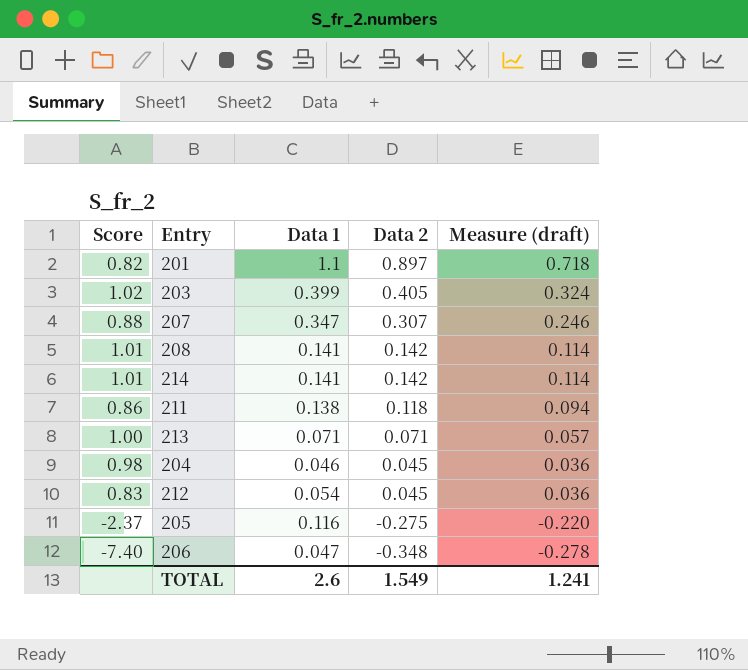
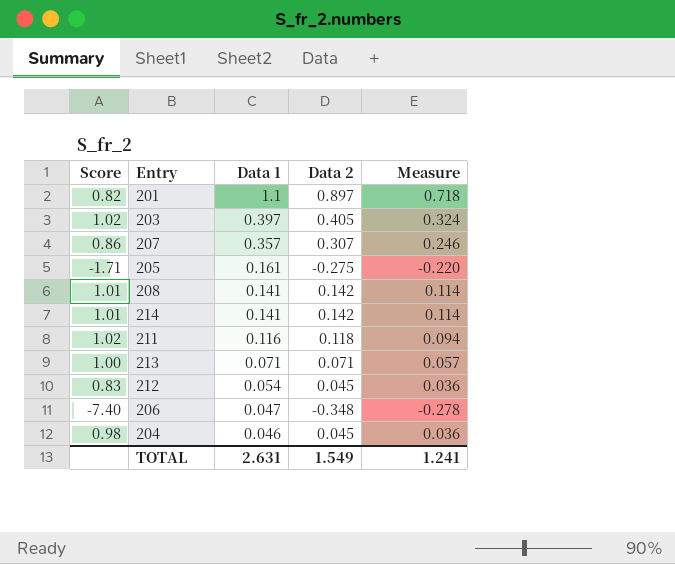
row order: Data 2 descending -> Data 1 descending
column name: Measure (draft) -> Measure
203 | Data 1: 0.399 -> 0.397
207 | Score: 0.88 -> 0.86
207 | Data 1: 0.347 -> 0.357
205 | Score: -2.37 -> -1.71
205 | Data 1: 0.116 -> 0.161
211 | Score: 0.86 -> 1.02
211 | Data 1: 0.138 -> 0.116
TOTAL | Data 1: 2.6 -> 2.631

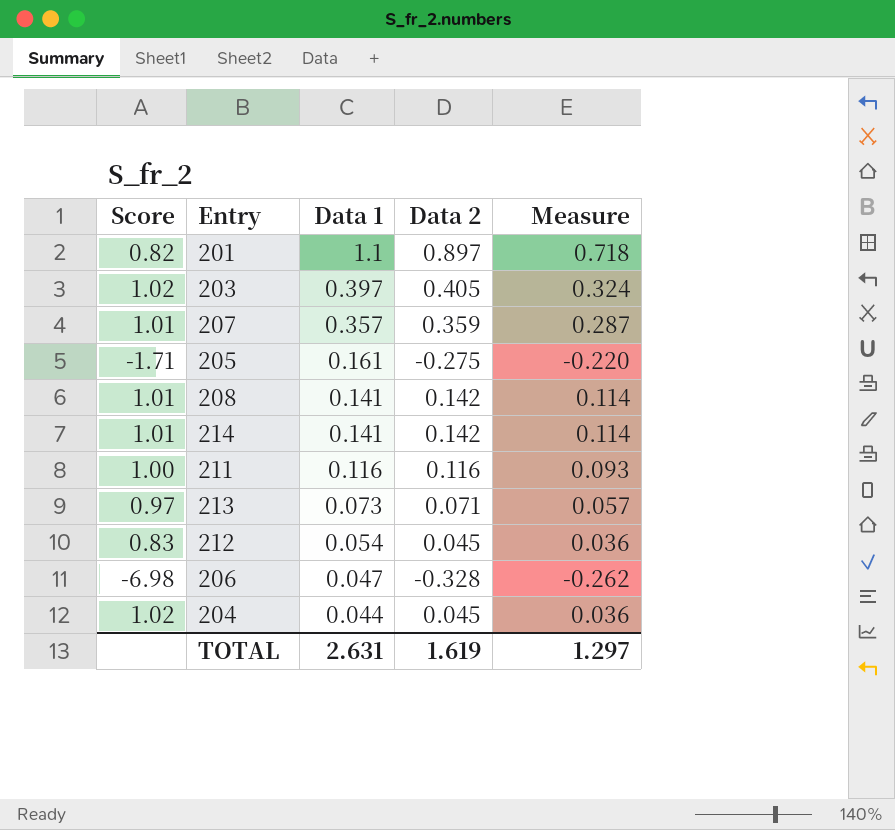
207 | Score: 0.86 -> 1.01
207 | Data 2: 0.307 -> 0.359
207 | Measure: 0.246 -> 0.287
211 | Score: 1.02 -> 1.00
211 | Data 2: 0.118 -> 0.116
211 | Measure: 0.094 -> 0.093
213 | Score: 1.00 -> 0.97
213 | Data 1: 0.071 -> 0.073
206 | Score: -7.40 -> -6.98
206 | Data 2: -0.348 -> -0.328
206 | Measure: -0.278 -> -0.262
204 | Score: 0.98 -> 1.02
204 | Data 1: 0.046 -> 0.044
TOTAL | Data 2: 1.549 -> 1.619
TOTAL | Measure: 1.241 -> 1.297

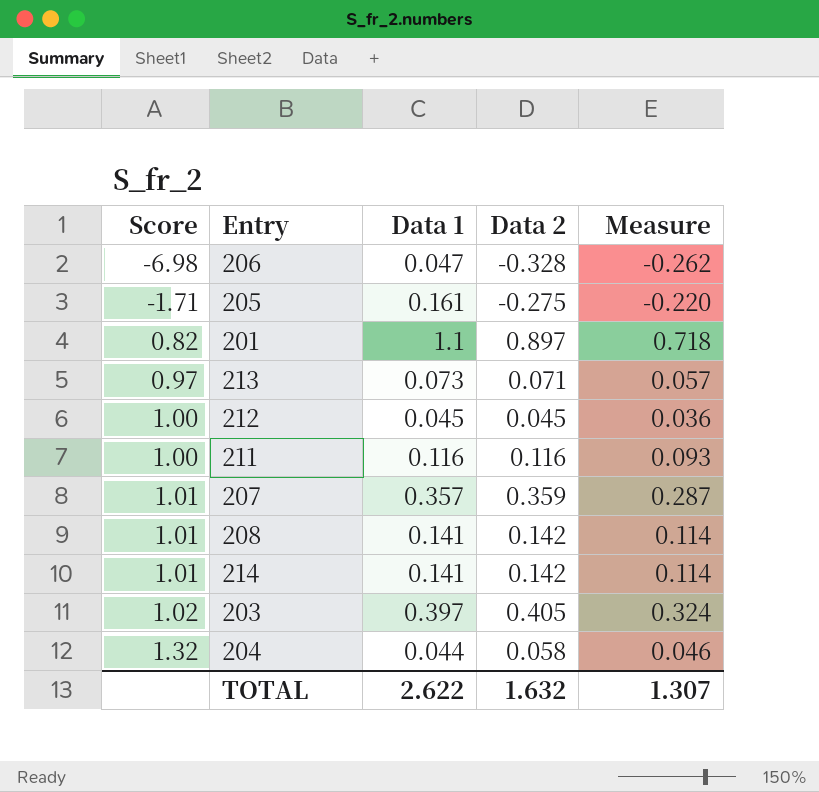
row order: Data 1 descending -> Score ascending
212 | Score: 0.83 -> 1.00
212 | Data 1: 0.054 -> 0.045
204 | Score: 1.02 -> 1.32
204 | Data 2: 0.045 -> 0.058
204 | Measure: 0.036 -> 0.046
TOTAL | Data 1: 2.631 -> 2.622
TOTAL | Data 2: 1.619 -> 1.632
TOTAL | Measure: 1.297 -> 1.307

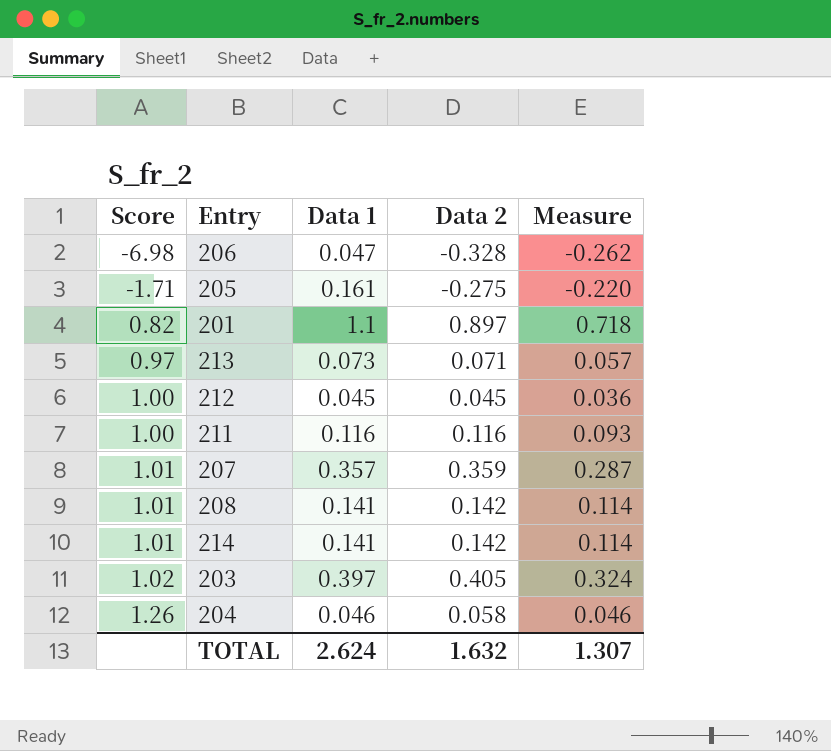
204 | Score: 1.32 -> 1.26
204 | Data 1: 0.044 -> 0.046
TOTAL | Data 1: 2.622 -> 2.624

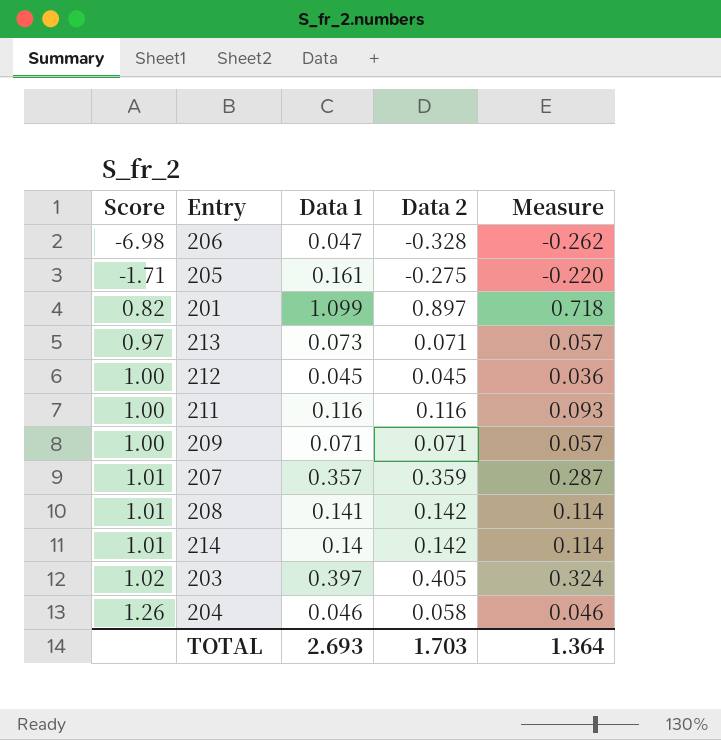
201 | Data 1: 1.1 -> 1.099
row 209: none -> 1.00 | 0.071 | 0.071 | 0.057
214 | Data 1: 0.141 -> 0.14
TOTAL | Data 1: 2.624 -> 2.693
TOTAL | Data 2: 1.632 -> 1.703
TOTAL | Measure: 1.307 -> 1.364

